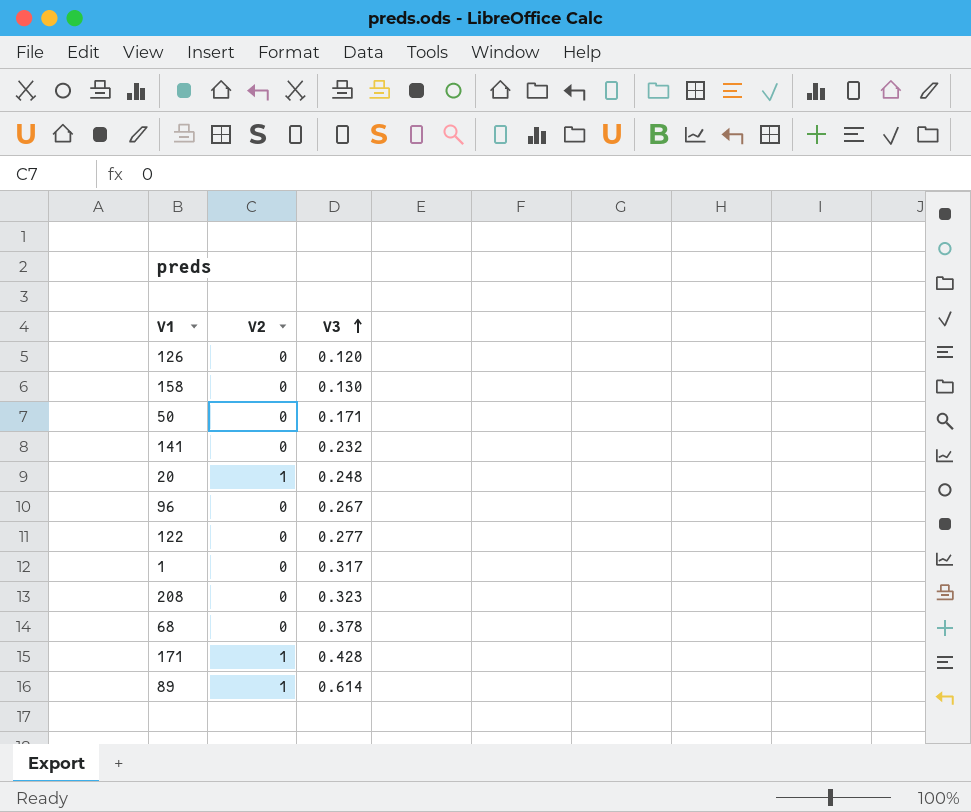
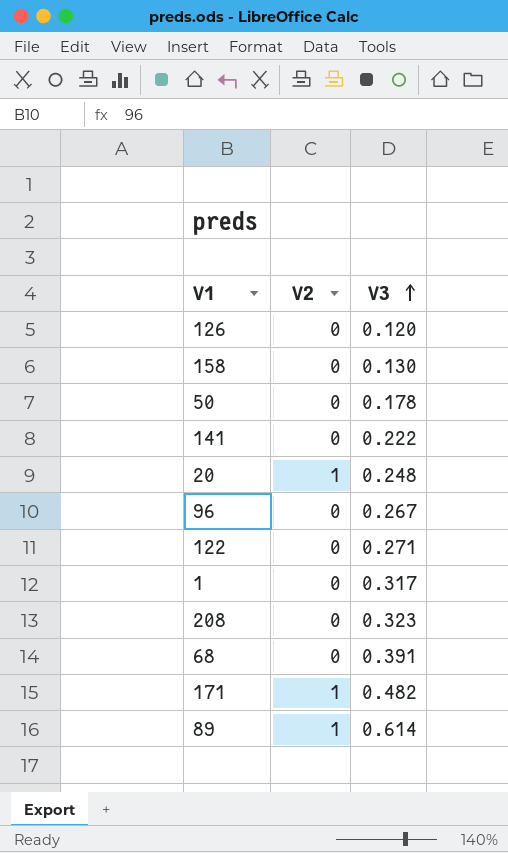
50 | V3: 0.171 -> 0.178
141 | V3: 0.232 -> 0.222
122 | V3: 0.277 -> 0.271
68 | V3: 0.378 -> 0.391
171 | V3: 0.428 -> 0.482

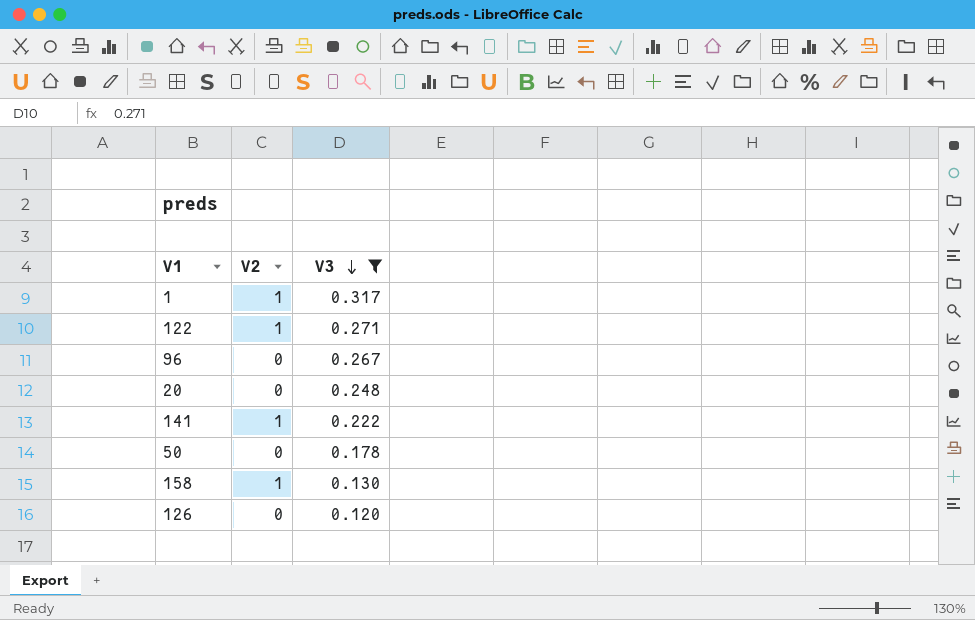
filter: none -> V3 <= 0.317
row order: V3 ascending -> V3 descending
1 | V2: 0 -> 1
122 | V2: 0 -> 1
20 | V2: 1 -> 0
141 | V2: 0 -> 1
158 | V2: 0 -> 1

